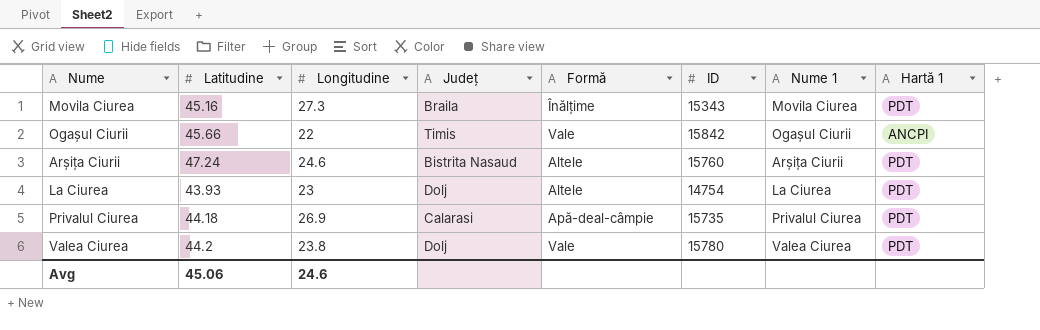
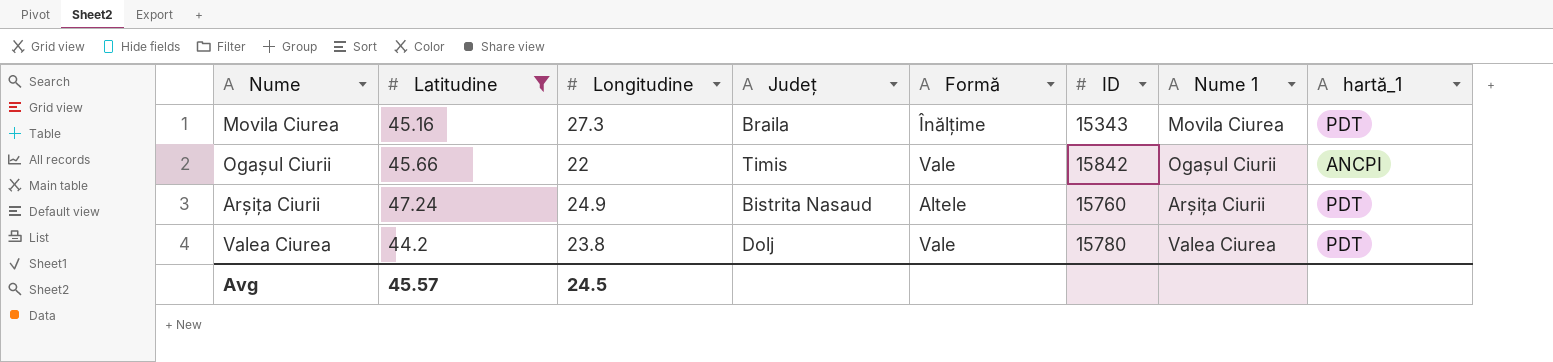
filter: none -> Latitudine >= 44.2
column name: Hartă 1 -> hartă_1
Arșița Ciurii | Longitudine: 24.6 -> 24.9
Avg | Latitudine: 45.06 -> 45.57
Avg | Longitudine: 24.6 -> 24.5

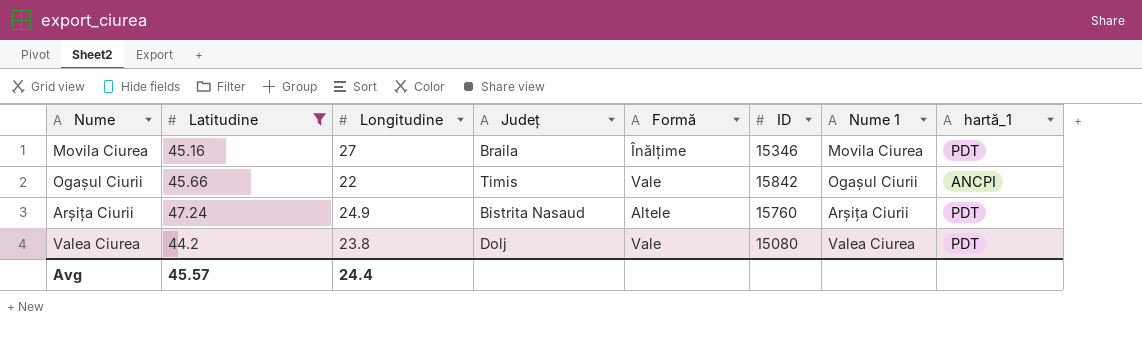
Movila Ciurea | Longitudine: 27.3 -> 27
Movila Ciurea | ID: 15343 -> 15346
Valea Ciurea | ID: 15780 -> 15080
Avg | Longitudine: 24.5 -> 24.4

